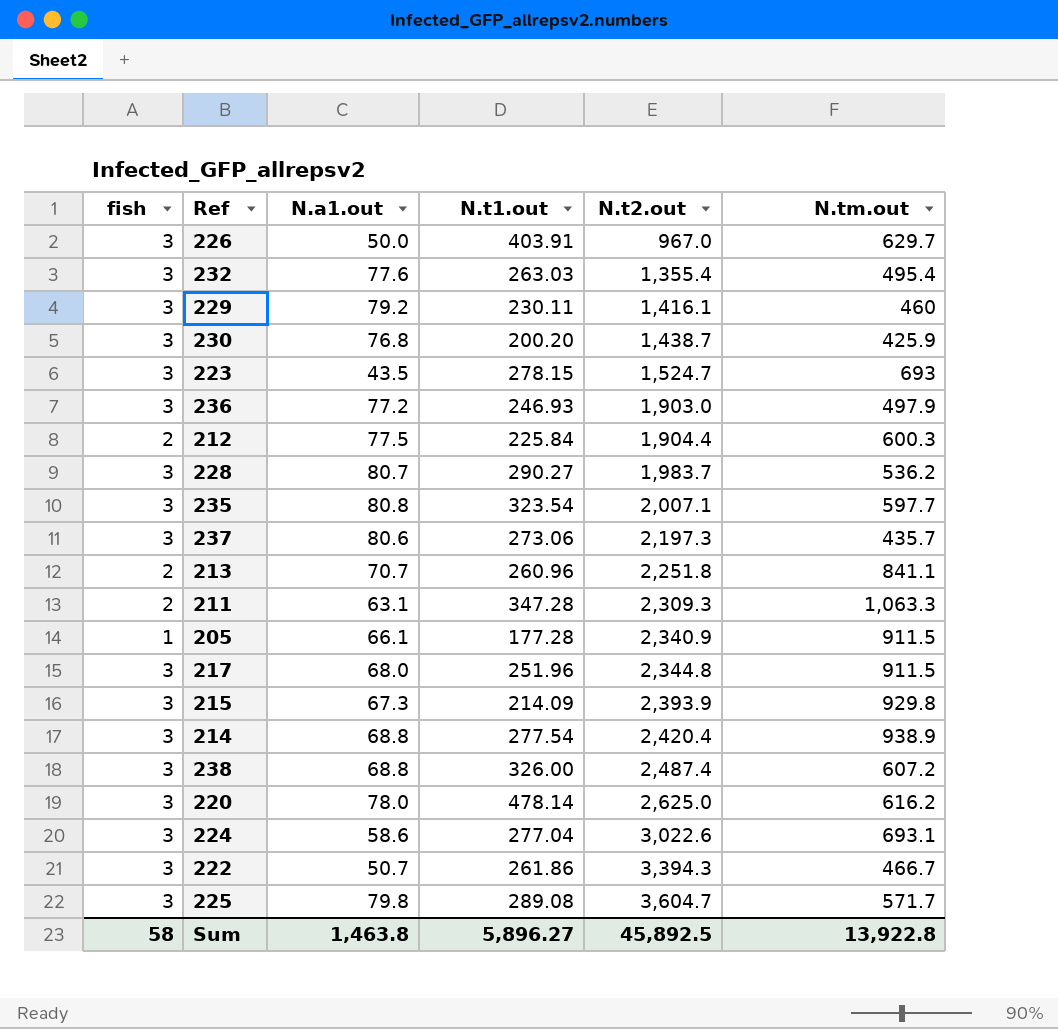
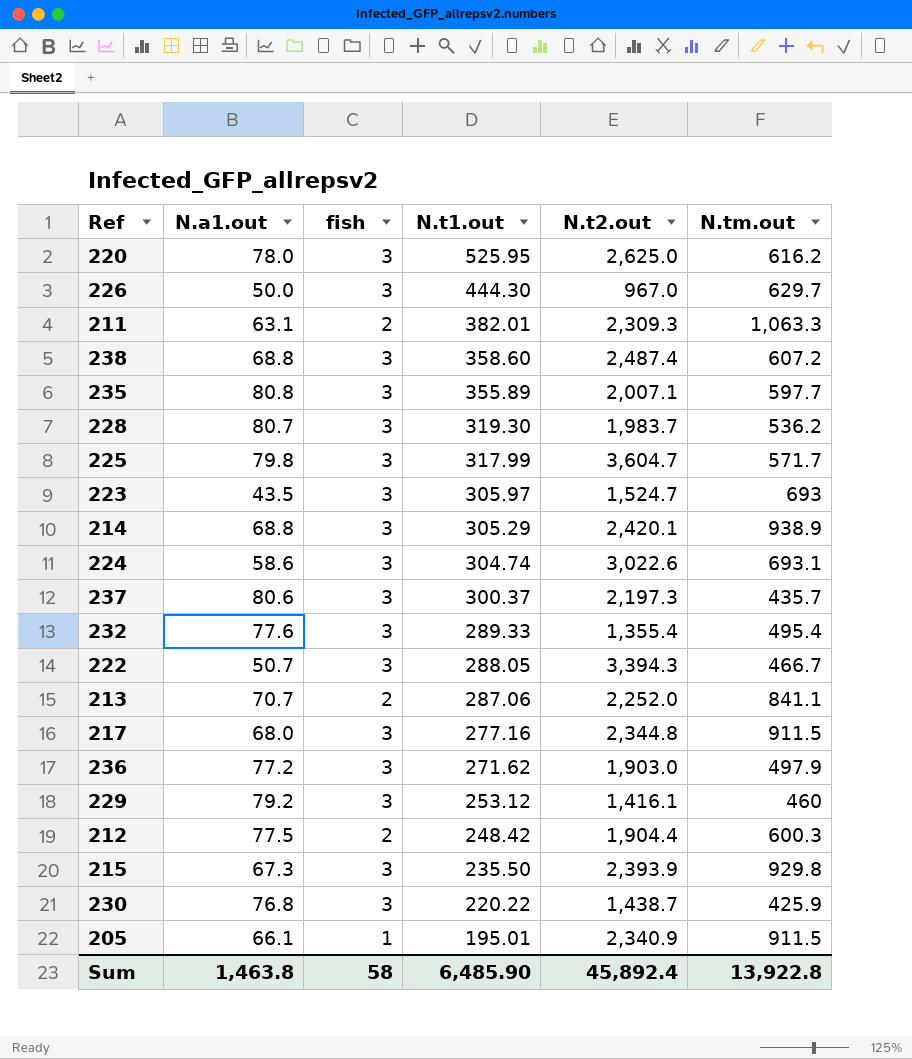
row order: N.t2.out ascending -> N.t1.out descending
column fish | position: 1 -> 3
220 | N.t1.out: 478.14 -> 525.95
226 | N.t1.out: 403.91 -> 444.30
211 | N.t1.out: 347.28 -> 382.01
238 | N.t1.out: 326.00 -> 358.60
235 | N.t1.out: 323.54 -> 355.89
228 | N.t1.out: 290.27 -> 319.30
225 | N.t1.out: 289.08 -> 317.99
223 | N.t1.out: 278.15 -> 305.97
214 | N.t1.out: 277.54 -> 305.29
214 | N.t2.out: 2,420.4 -> 2,420.1
224 | N.t1.out: 277.04 -> 304.74
237 | N.t1.out: 273.06 -> 300.37
232 | N.t1.out: 263.03 -> 289.33
222 | N.t1.out: 261.86 -> 288.05
213 | N.t1.out: 260.96 -> 287.06
213 | N.t2.out: 2,251.8 -> 2,252.0
217 | N.t1.out: 251.96 -> 277.16
236 | N.t1.out: 246.93 -> 271.62
229 | N.t1.out: 230.11 -> 253.12
212 | N.t1.out: 225.84 -> 248.42
215 | N.t1.out: 214.09 -> 235.50
230 | N.t1.out: 200.20 -> 220.22
205 | N.t1.out: 177.28 -> 195.01
Sum | N.t1.out: 5,896.27 -> 6,485.90
Sum | N.t2.out: 45,892.5 -> 45,892.4

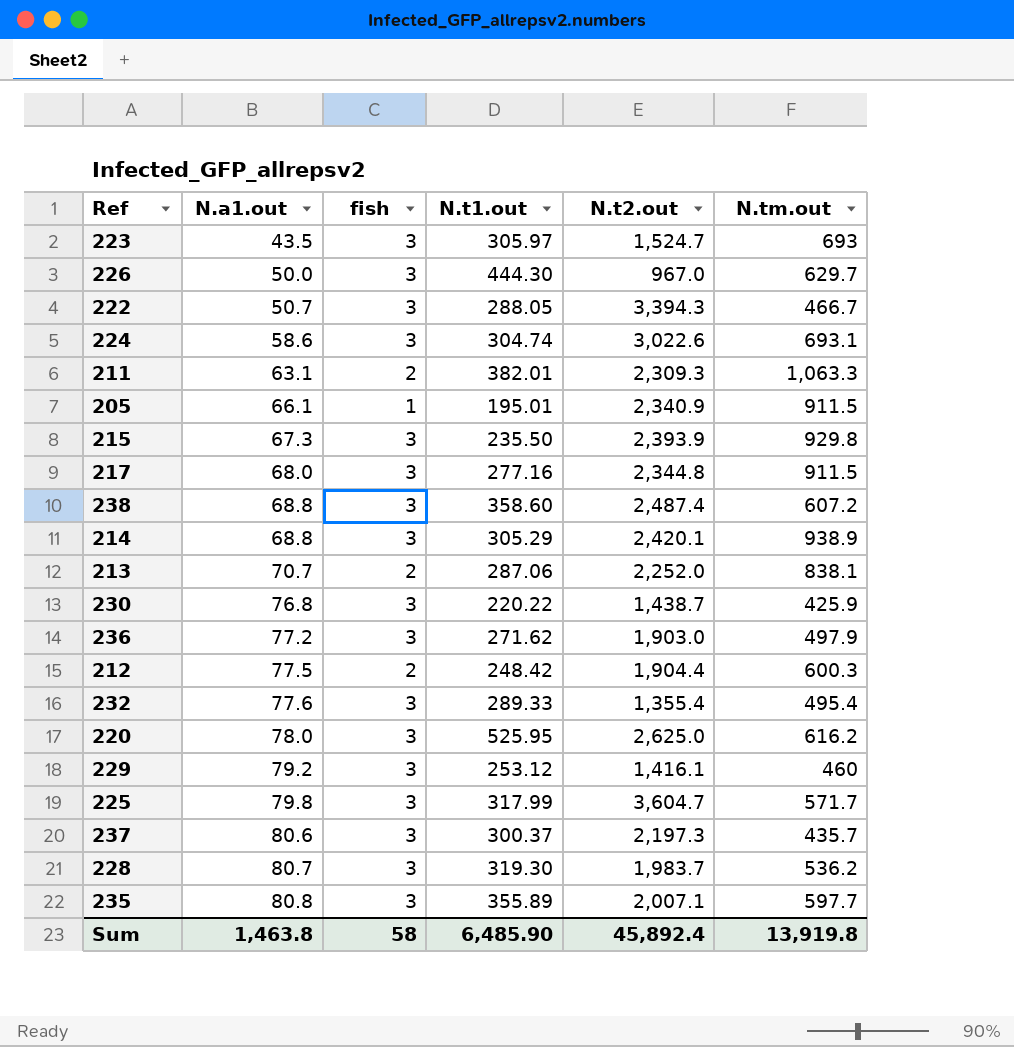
row order: N.t1.out descending -> N.a1.out ascending
213 | N.tm.out: 841.1 -> 838.1
Sum | N.tm.out: 13,922.8 -> 13,919.8

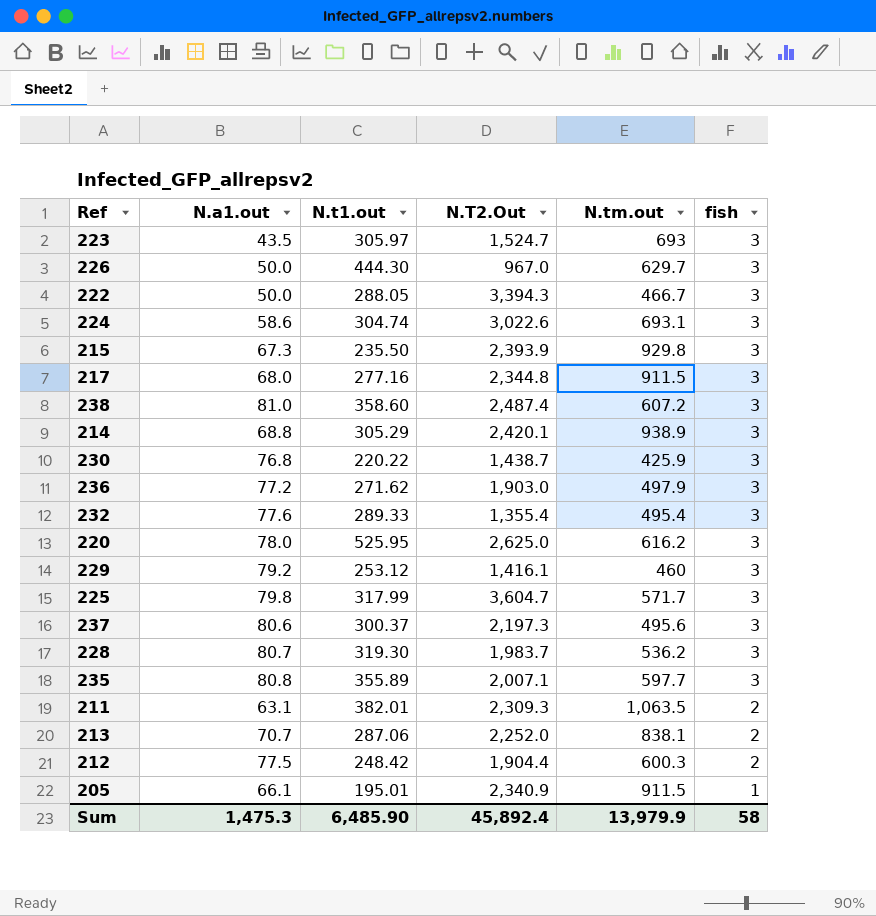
row order: N.a1.out ascending -> fish descending
column name: N.t2.out -> N.T2.Out
column fish | position: 3 -> 6
222 | N.a1.out: 50.7 -> 50.0
238 | N.a1.out: 68.8 -> 81.0
237 | N.tm.out: 435.7 -> 495.6
211 | N.tm.out: 1,063.3 -> 1,063.5
Sum | N.a1.out: 1,463.8 -> 1,475.3
Sum | N.tm.out: 13,919.8 -> 13,979.9

